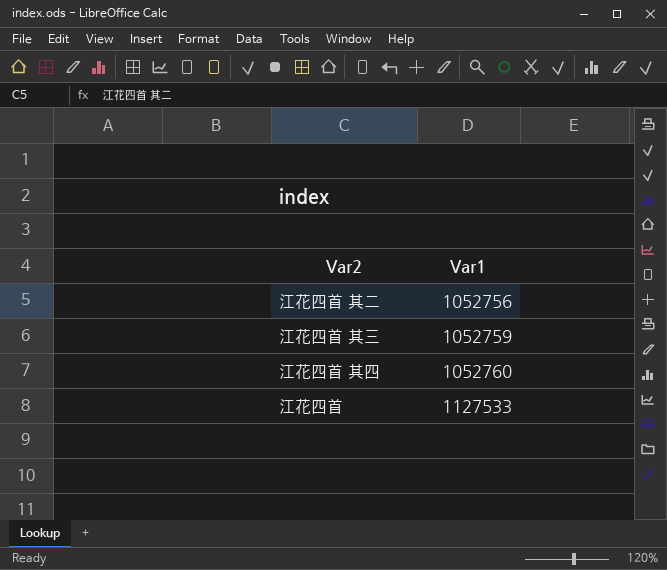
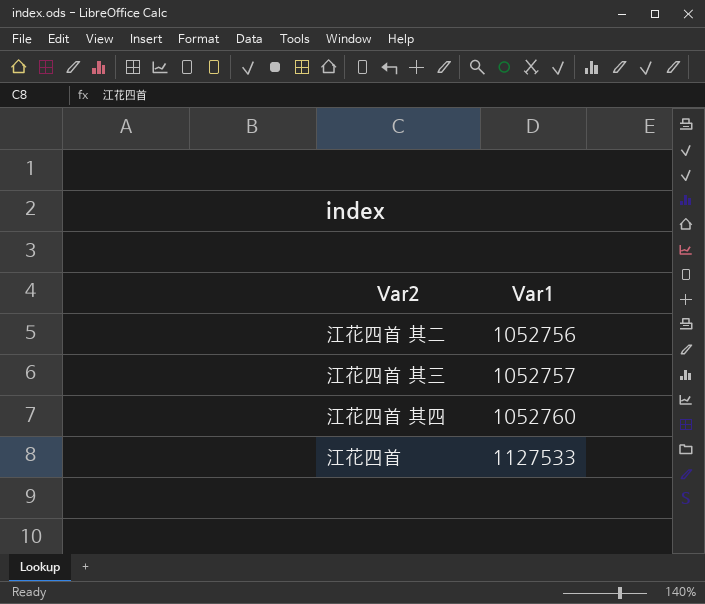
江花四首 其三 | Var1: 1052759 -> 1052757

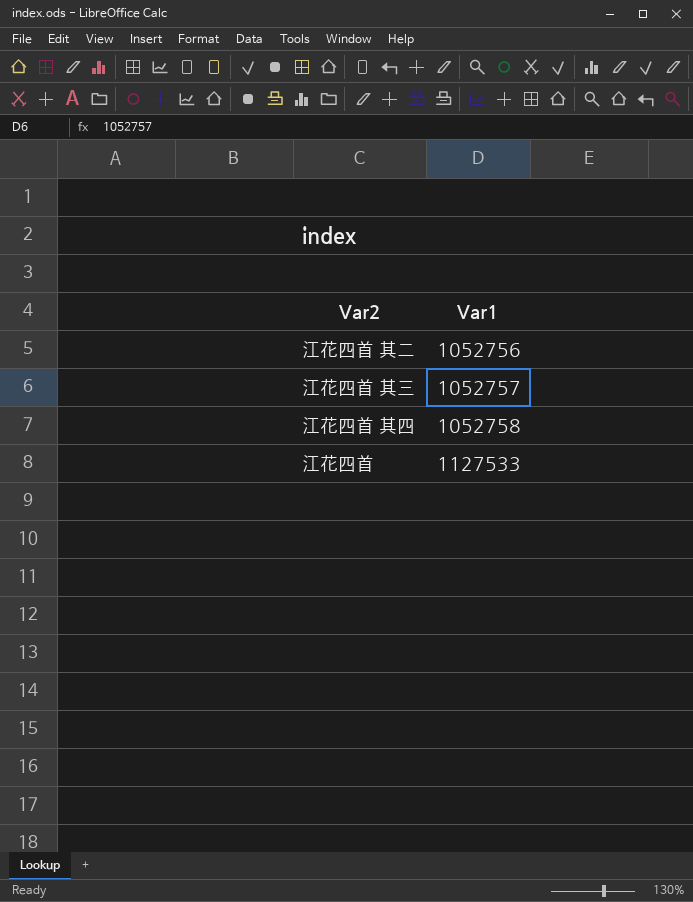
江花四首 其四 | Var1: 1052760 -> 1052758

